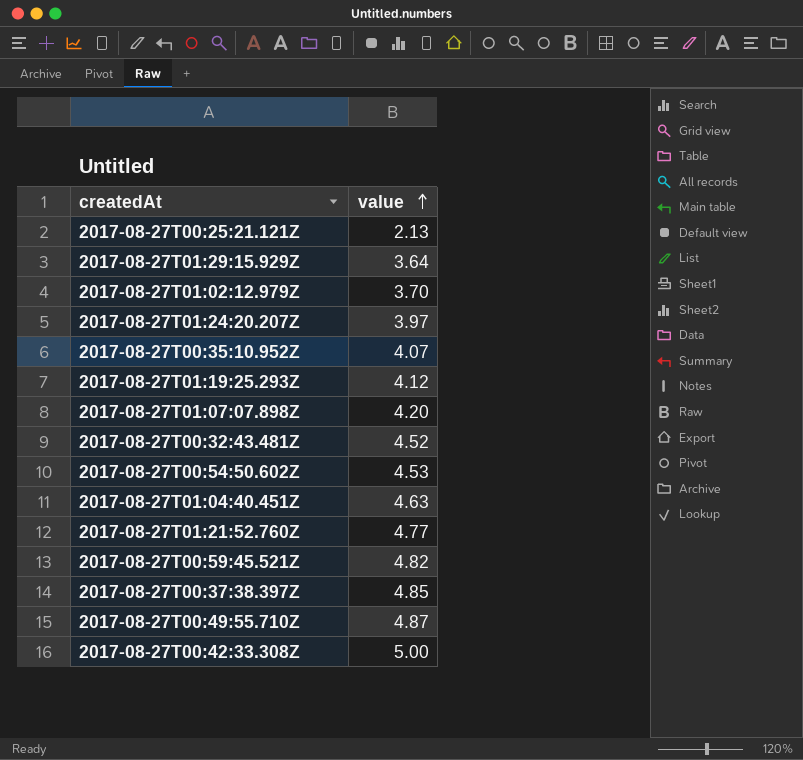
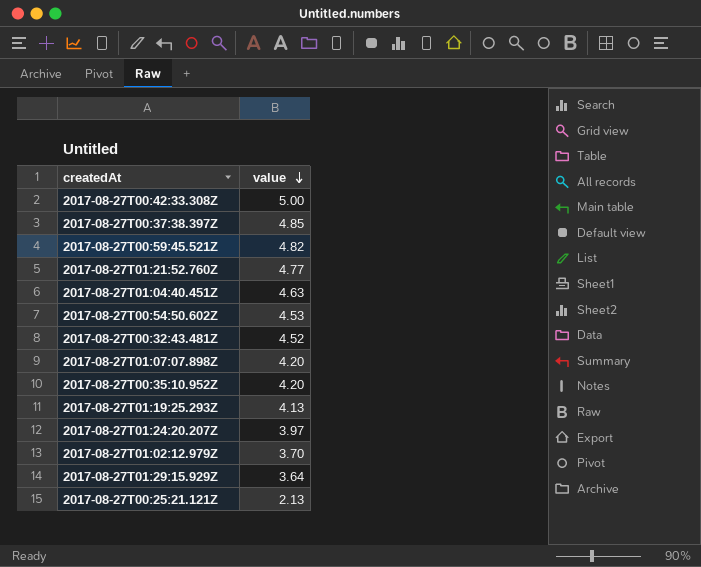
row order: value ascending -> value descending
row 2017-08-27T00:49:55.710Z: 4.87 -> none
2017-08-27T00:35:10.952Z | value: 4.07 -> 4.20
2017-08-27T01:19:25.293Z | value: 4.12 -> 4.13

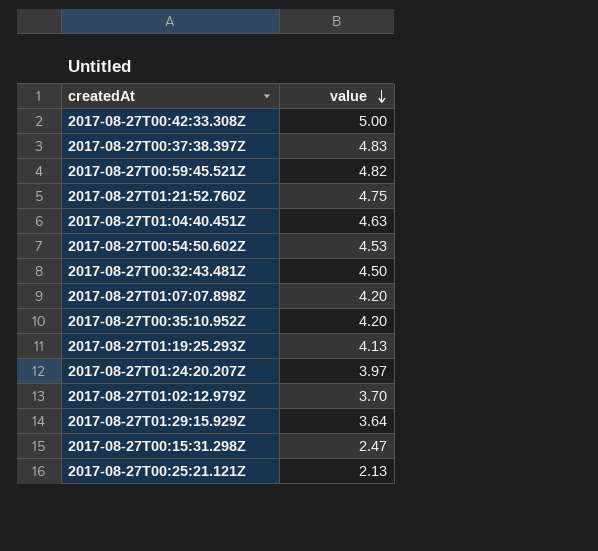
2017-08-27T00:37:38.397Z | value: 4.85 -> 4.83
2017-08-27T01:21:52.760Z | value: 4.77 -> 4.75
2017-08-27T00:32:43.481Z | value: 4.52 -> 4.50
row 2017-08-27T00:15:31.298Z: none -> 2.47

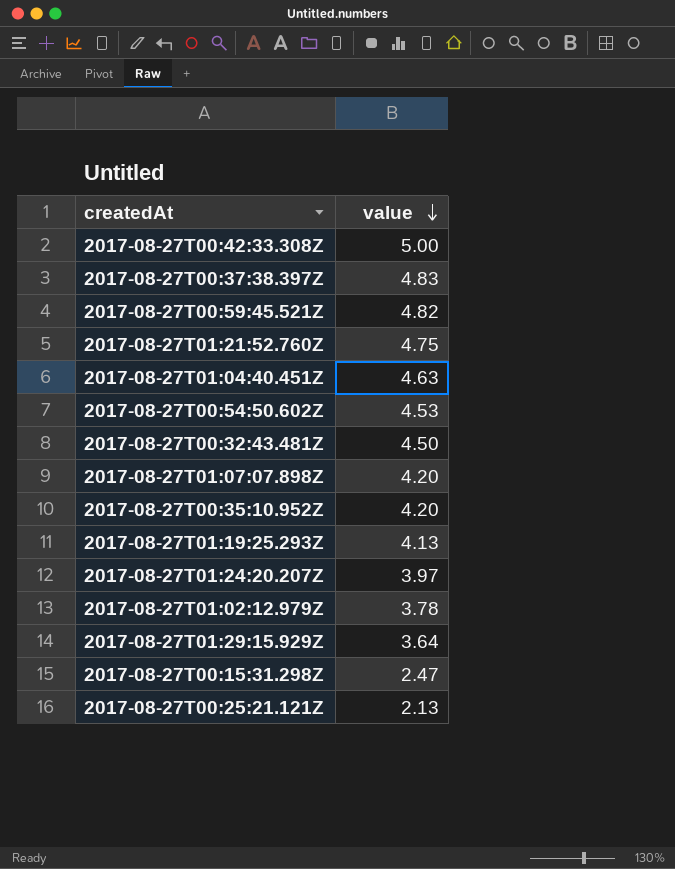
2017-08-27T01:02:12.979Z | value: 3.70 -> 3.78

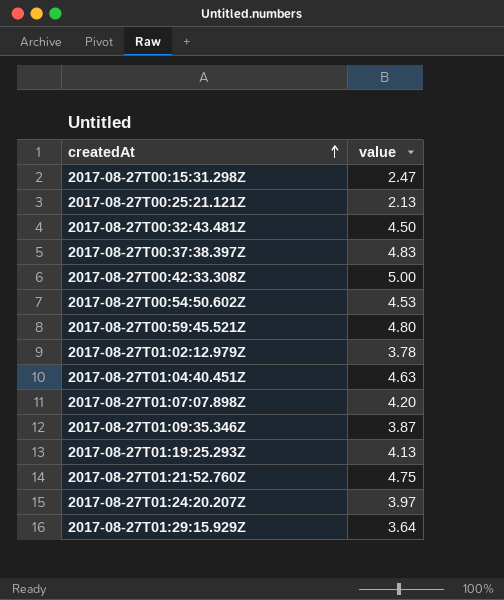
row order: value descending -> createdAt ascending
row 2017-08-27T00:35:10.952Z: 4.20 -> none
2017-08-27T00:59:45.521Z | value: 4.82 -> 4.80
row 2017-08-27T01:09:35.346Z: none -> 3.87

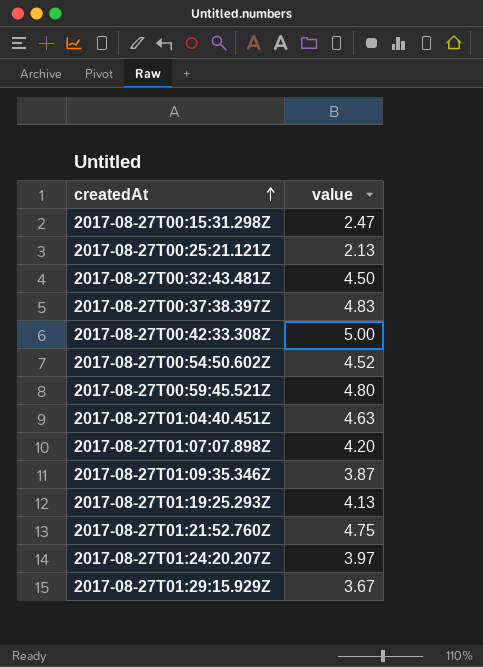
row 2017-08-27T01:02:12.979Z: 3.78 -> none
2017-08-27T00:54:50.602Z | value: 4.53 -> 4.52
2017-08-27T01:29:15.929Z | value: 3.64 -> 3.67

